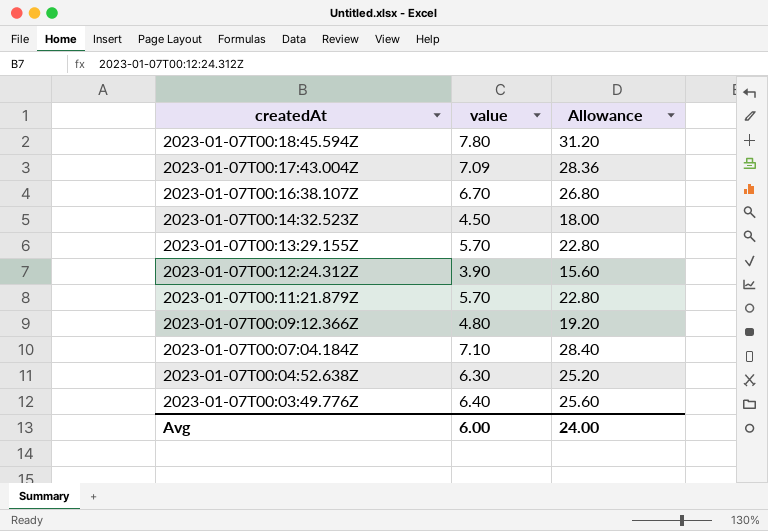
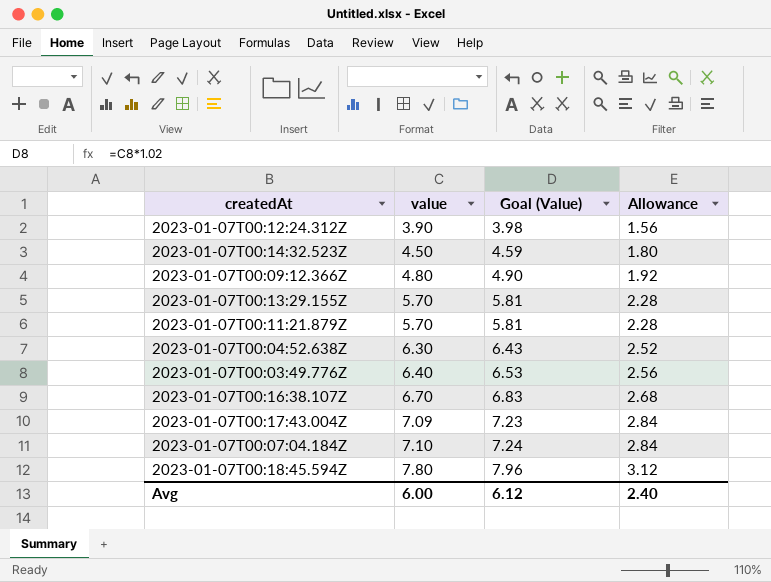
row order: createdAt descending -> value ascending
column Goal (Value) | formula: none -> [value] * 1.02
column Allowance | formula: [value] * 4 -> [value] * 0.4
Avg | Allowance: 24.00 -> 2.40

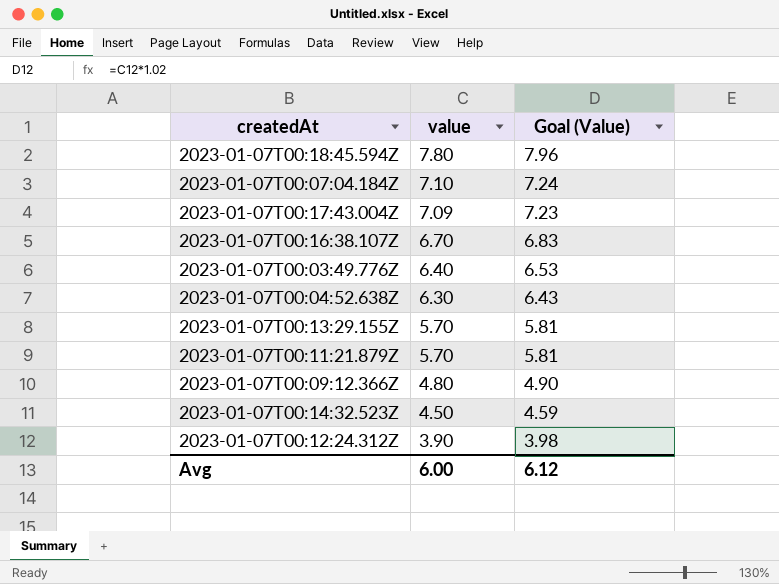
row order: value ascending -> value descending
column Allowance | formula: [value] * 0.4 -> none

